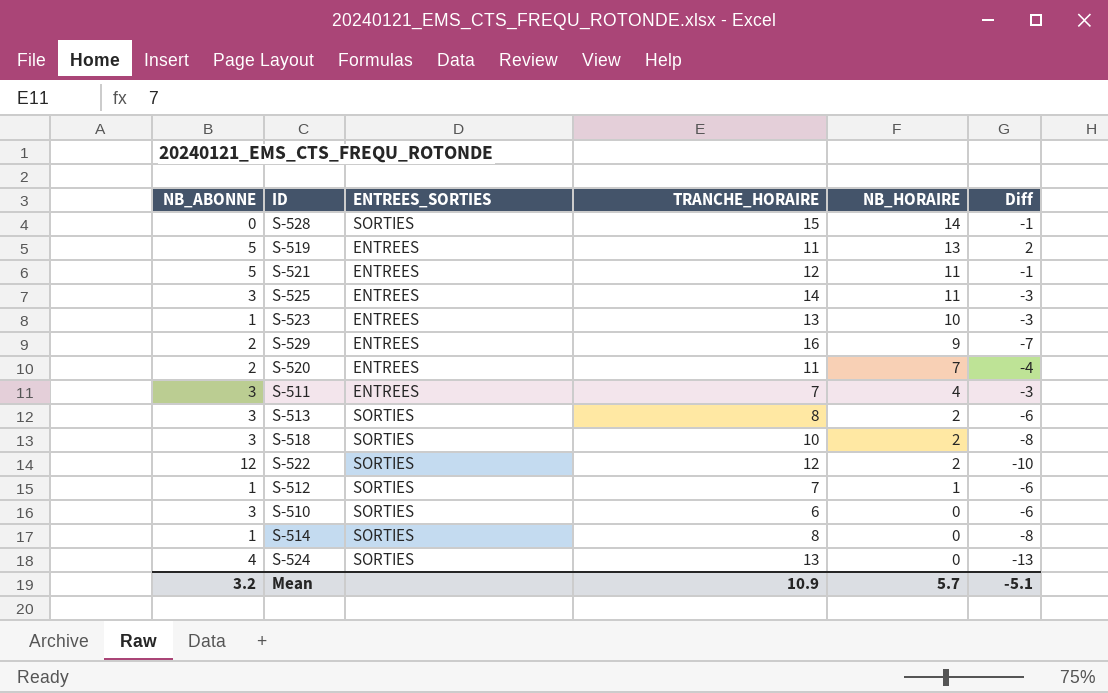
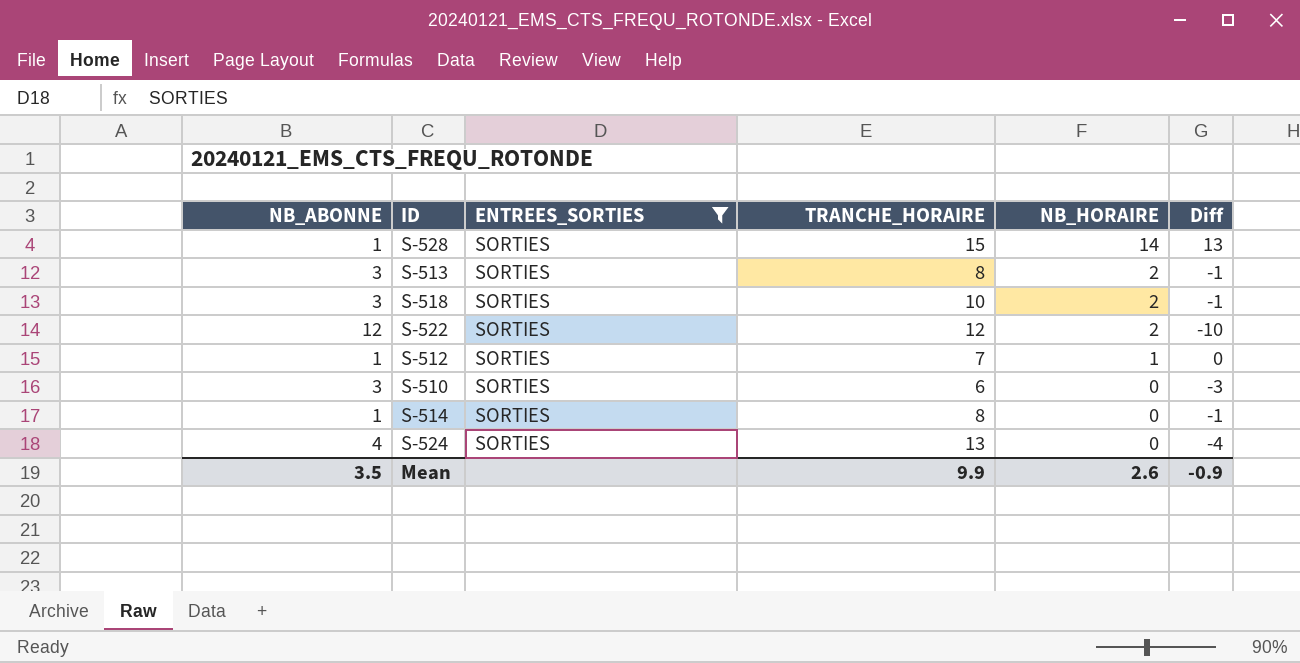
filter: none -> ENTREES_SORTIES = SORTIES
column Diff | formula: [NB_HORAIRE] - [TRANCHE_HORAIRE] -> [NB_HORAIRE] - [NB_ABONNE]
S-528 | NB_ABONNE: 0 -> 1
Mean | NB_ABONNE: 3.2 -> 3.5
Mean | TRANCHE_HORAIRE: 10.9 -> 9.9
Mean | NB_HORAIRE: 5.7 -> 2.6
Mean | Diff: -5.1 -> -0.9

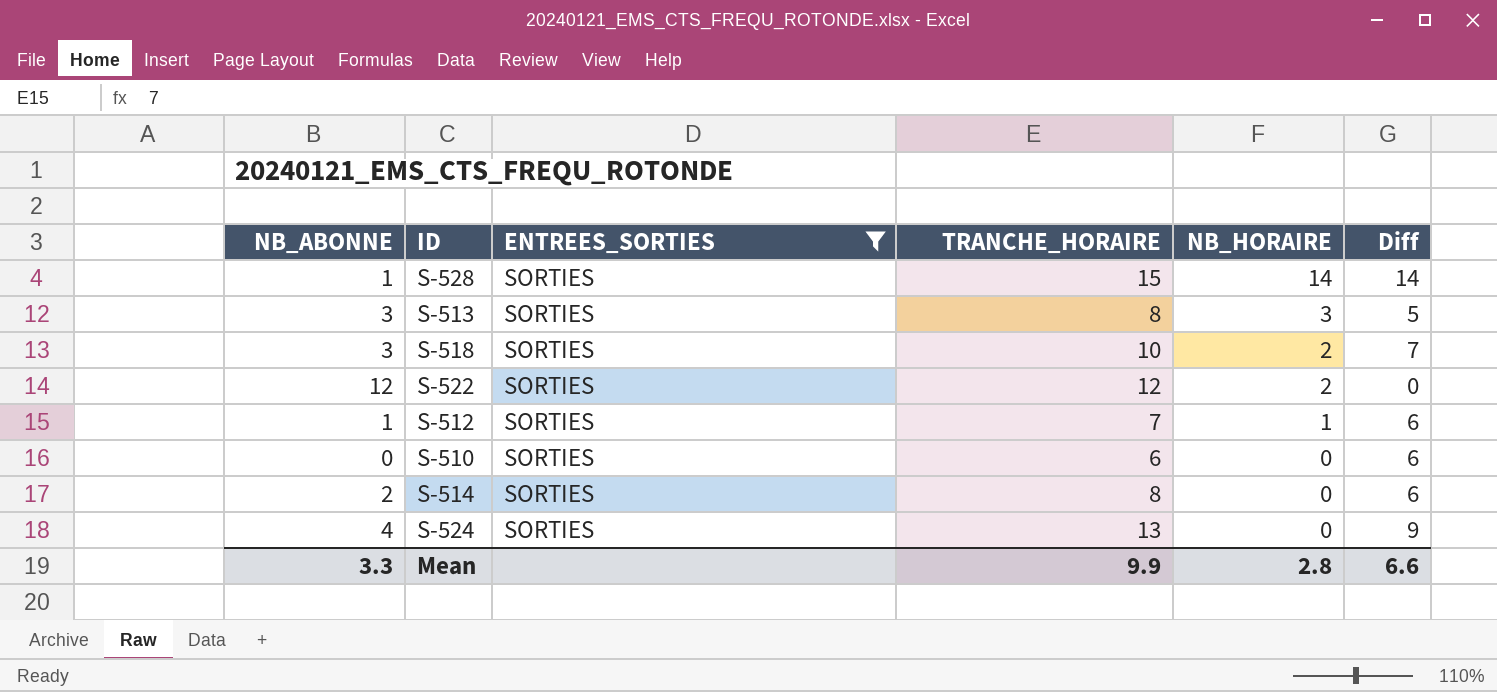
column Diff | formula: [NB_HORAIRE] - [NB_ABONNE] -> [TRANCHE_HORAIRE] - [NB_ABONNE]
S-513 | NB_HORAIRE: 2 -> 3
S-510 | NB_ABONNE: 3 -> 0
S-514 | NB_ABONNE: 1 -> 2
Mean | NB_ABONNE: 3.5 -> 3.3
Mean | NB_HORAIRE: 2.6 -> 2.8
Mean | Diff: -0.9 -> 6.6

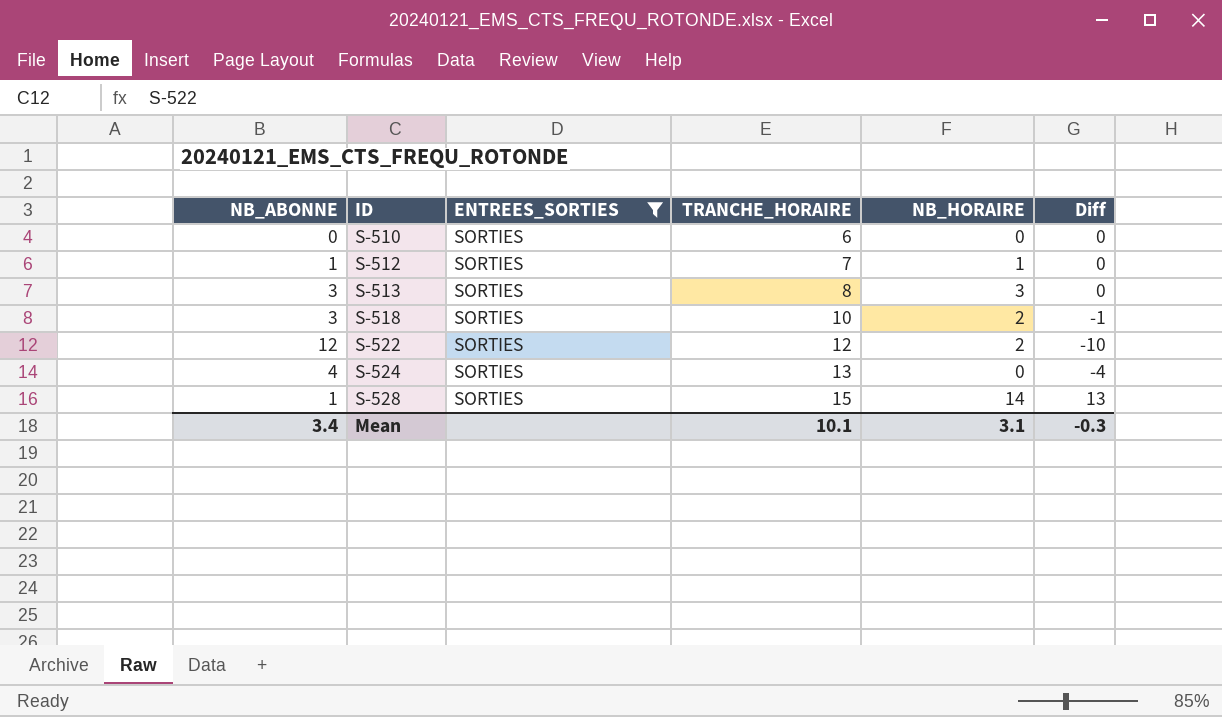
row order: NB_HORAIRE descending -> ID ascending
column Diff | formula: [TRANCHE_HORAIRE] - [NB_ABONNE] -> [NB_HORAIRE] - [NB_ABONNE]
row S-514: 2 | SORTIES | 8 | 0 | 6 -> none
Mean | NB_ABONNE: 3.3 -> 3.4
Mean | TRANCHE_HORAIRE: 9.9 -> 10.1
Mean | NB_HORAIRE: 2.8 -> 3.1
Mean | Diff: 6.6 -> -0.3

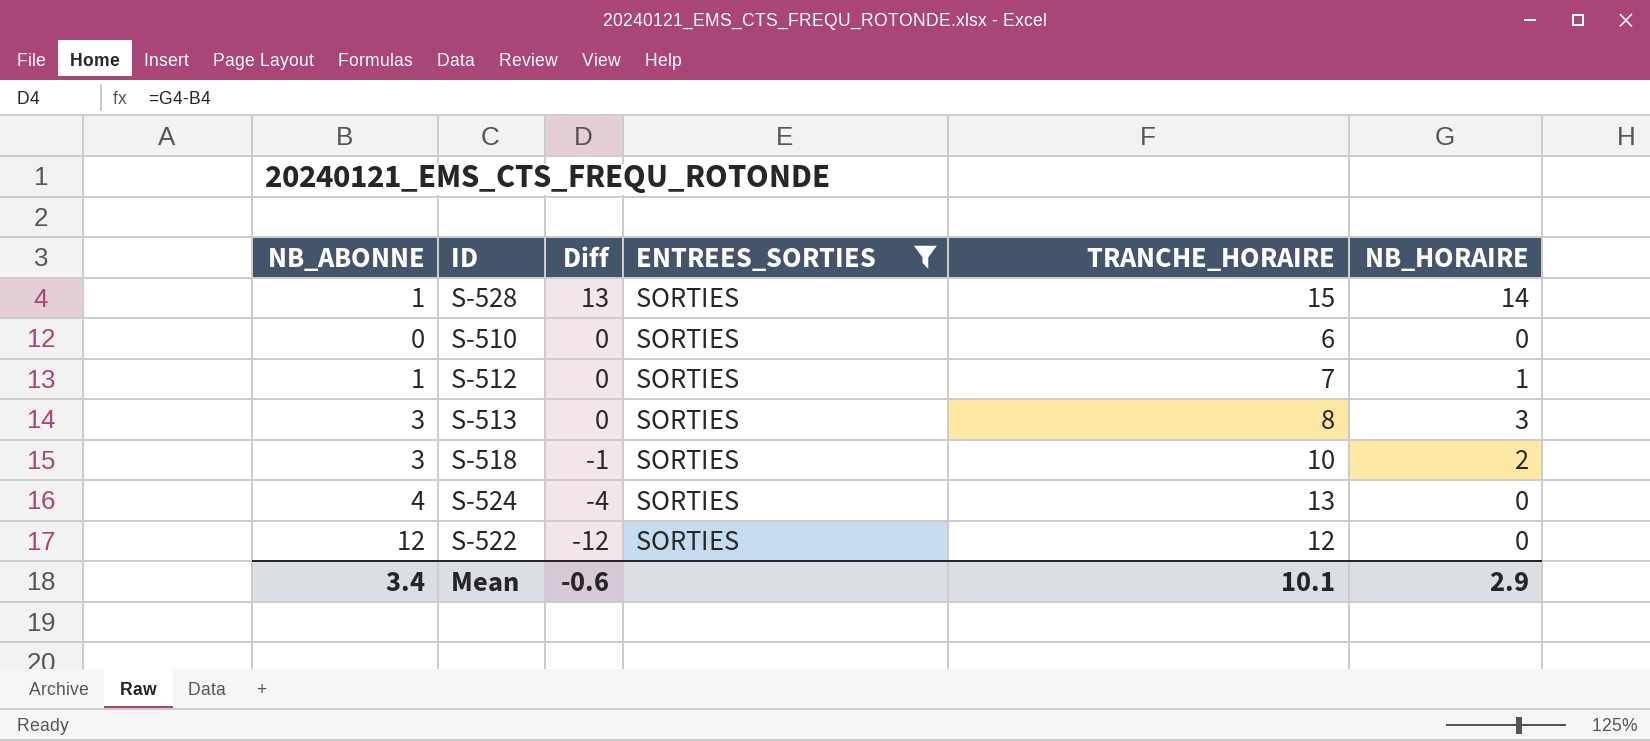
row order: ID ascending -> Diff descending
column Diff | position: 6 -> 3
S-522 | Diff: -10 -> -12
S-522 | NB_HORAIRE: 2 -> 0
Mean | Diff: -0.3 -> -0.6
Mean | NB_HORAIRE: 3.1 -> 2.9

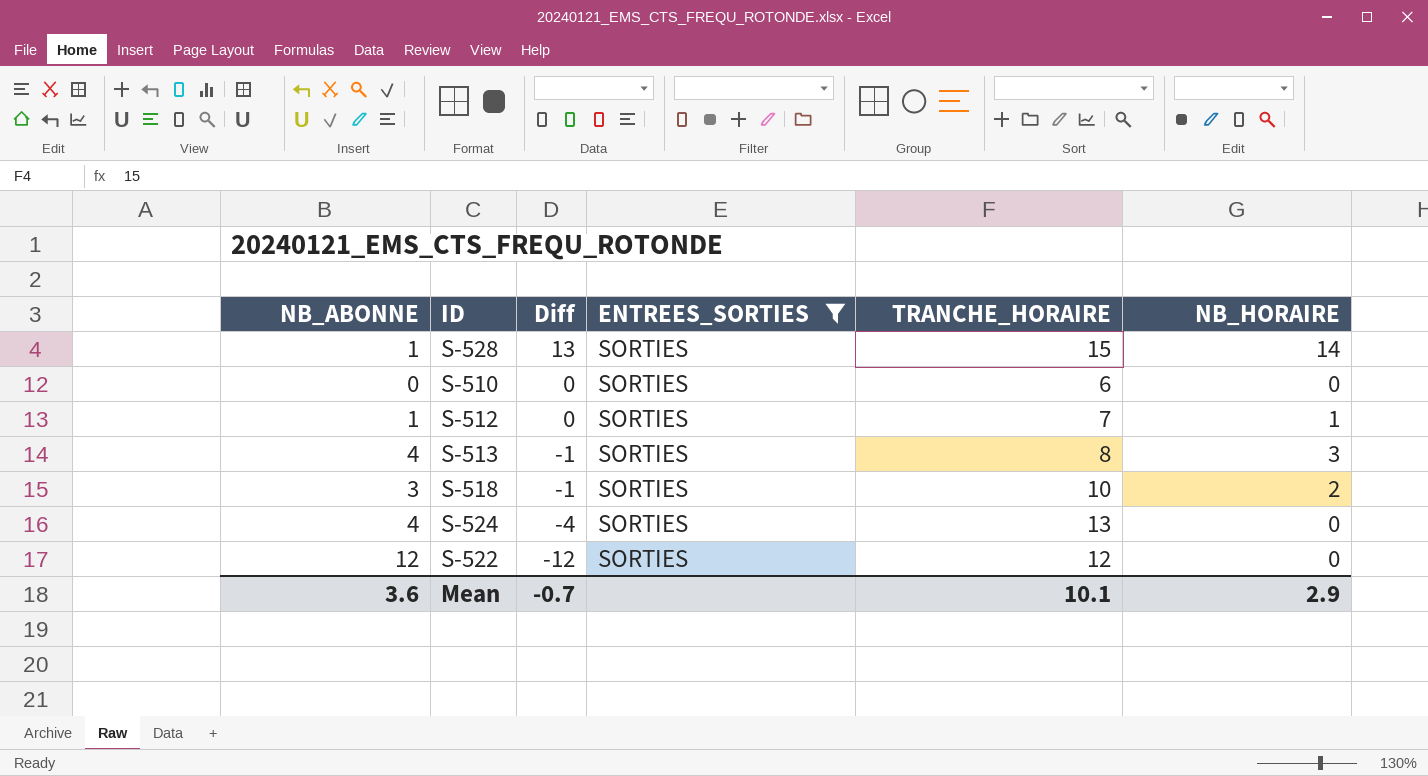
S-513 | NB_ABONNE: 3 -> 4
S-513 | Diff: 0 -> -1
Mean | NB_ABONNE: 3.4 -> 3.6
Mean | Diff: -0.6 -> -0.7

